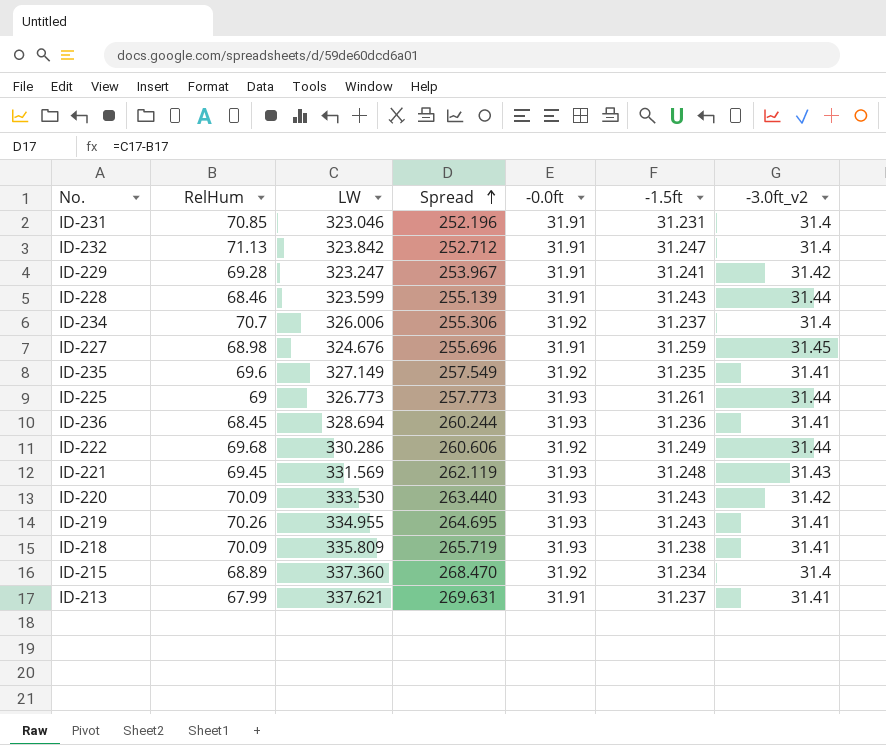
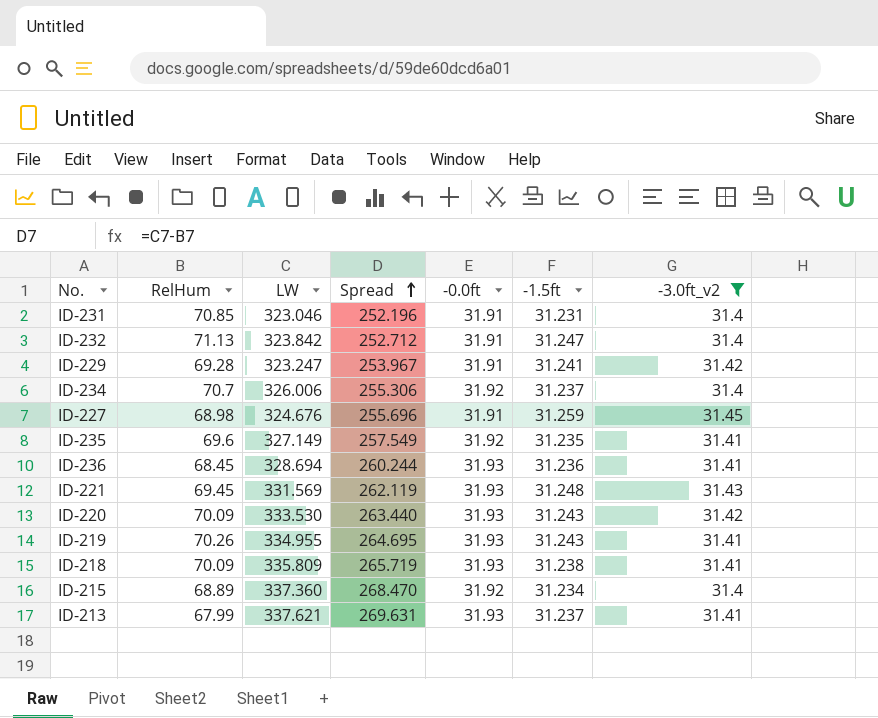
filter: none -> -3.0ft_v2 != 31.44
ID-213 | -0.0ft: 31.91 -> 31.93

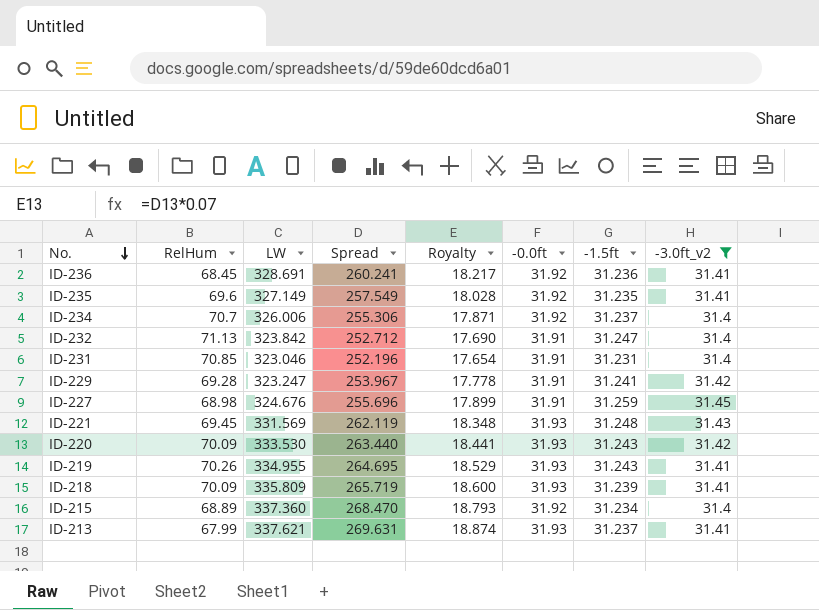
row order: Spread ascending -> No. descending
column Royalty | formula: none -> [Spread] * 0.07
ID-236 | LW: 328.694 -> 328.691
ID-236 | Spread: 260.244 -> 260.241
ID-236 | -0.0ft: 31.93 -> 31.92
ID-218 | -1.5ft: 31.238 -> 31.239

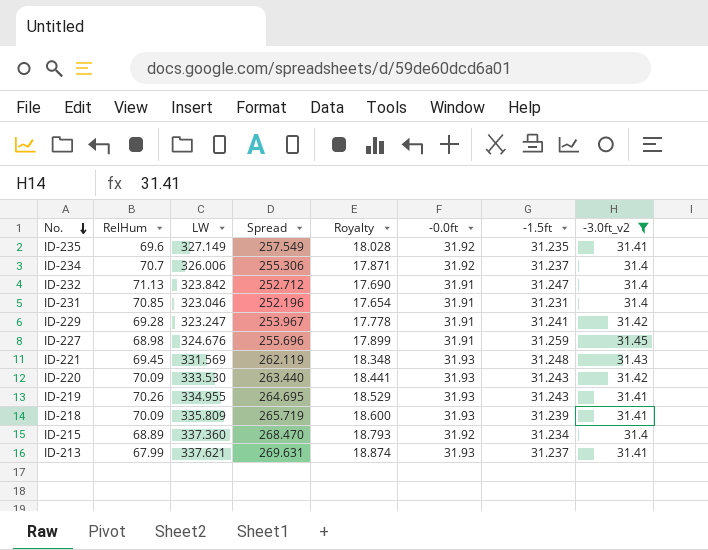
row ID-236: 68.45 | 328.691 | 260.241 | 18.217 | 31.92 | 31.236 | 31.41 -> none

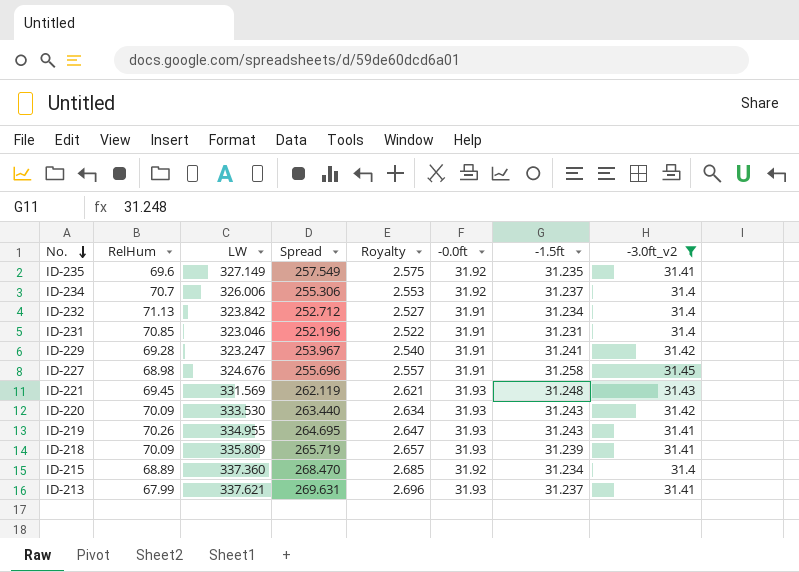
column Royalty | formula: [Spread] * 0.07 -> [Spread] * 0.01
ID-232 | -1.5ft: 31.247 -> 31.234
ID-227 | -1.5ft: 31.259 -> 31.258

